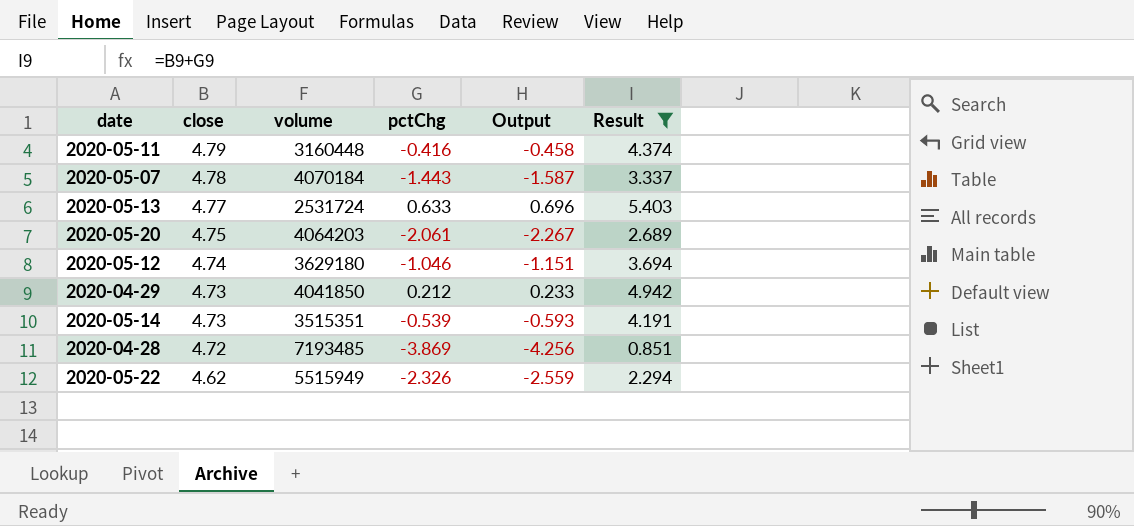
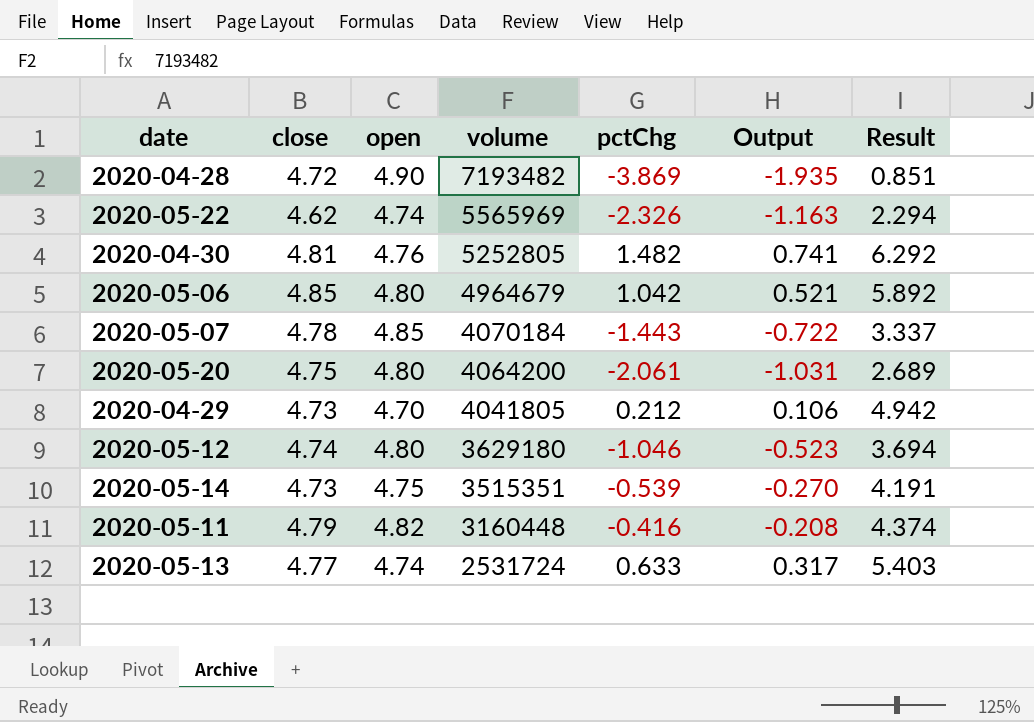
filter: Result <= 5.403 -> none
row order: close descending -> volume descending
column open | position: none -> 3
column Output | formula: [pctChg] * 1.1 -> [pctChg] * 0.5
2020-04-28 | volume: 7193485 -> 7193482
2020-05-22 | volume: 5515949 -> 5565969
2020-05-20 | volume: 4064203 -> 4064200
2020-04-29 | volume: 4041850 -> 4041805

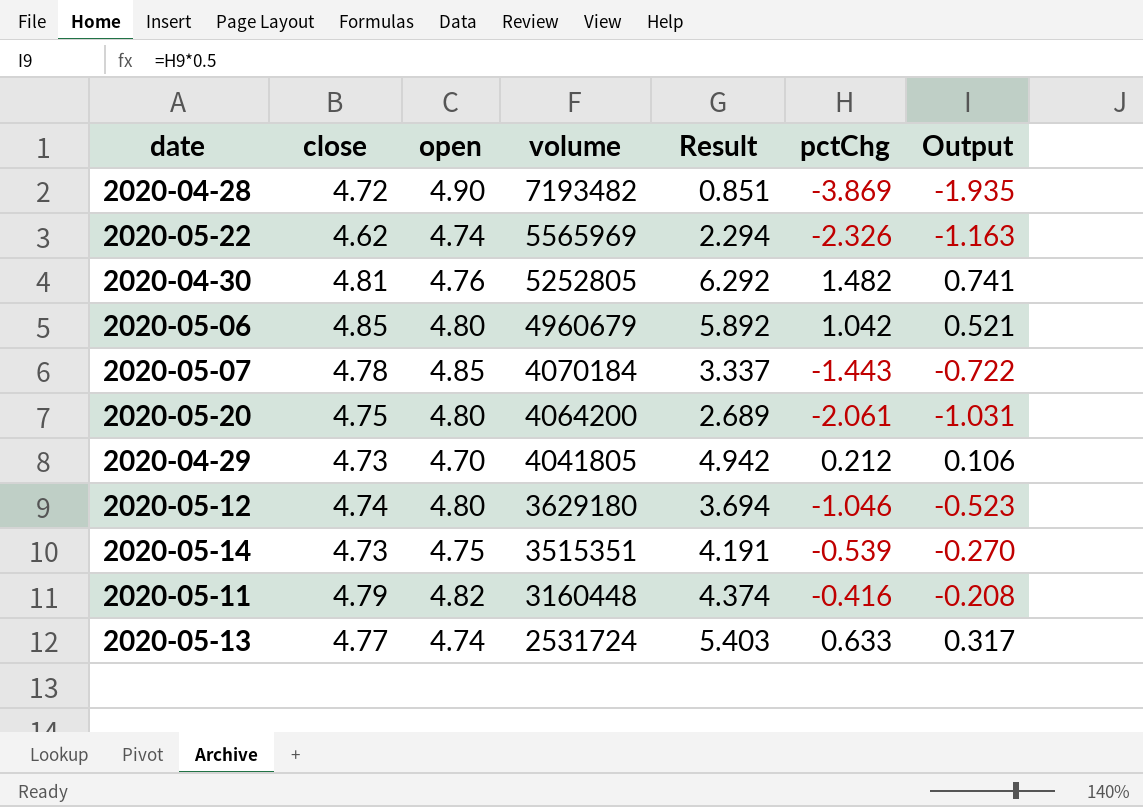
column Result | position: 7 -> 5
2020-05-06 | volume: 4964679 -> 4960679

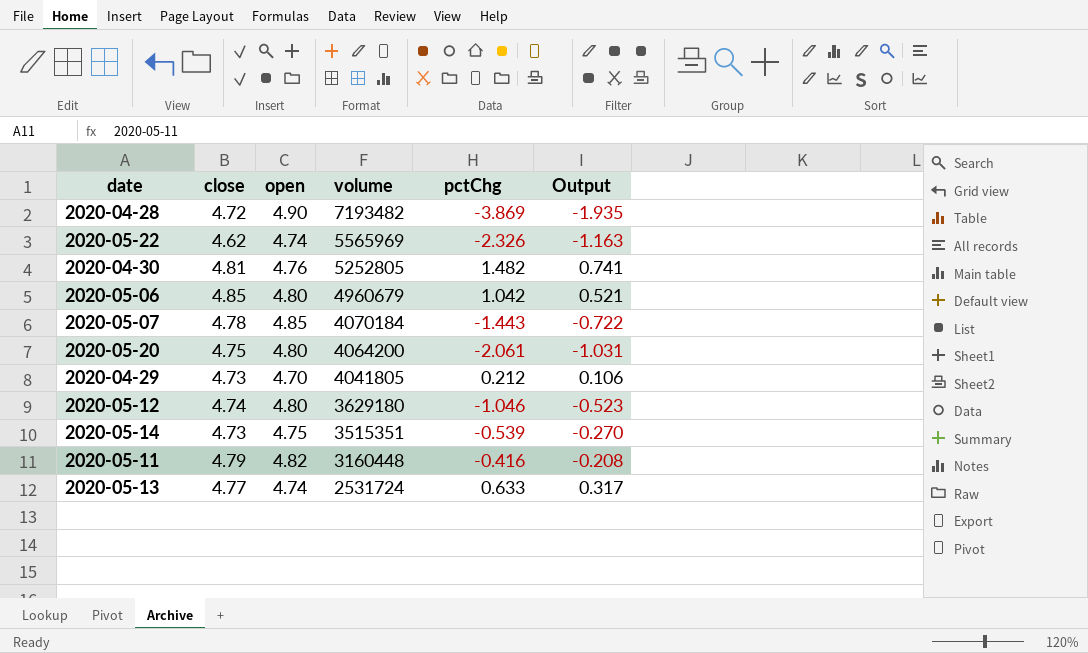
column Result | formula: [close] + [pctChg] -> none

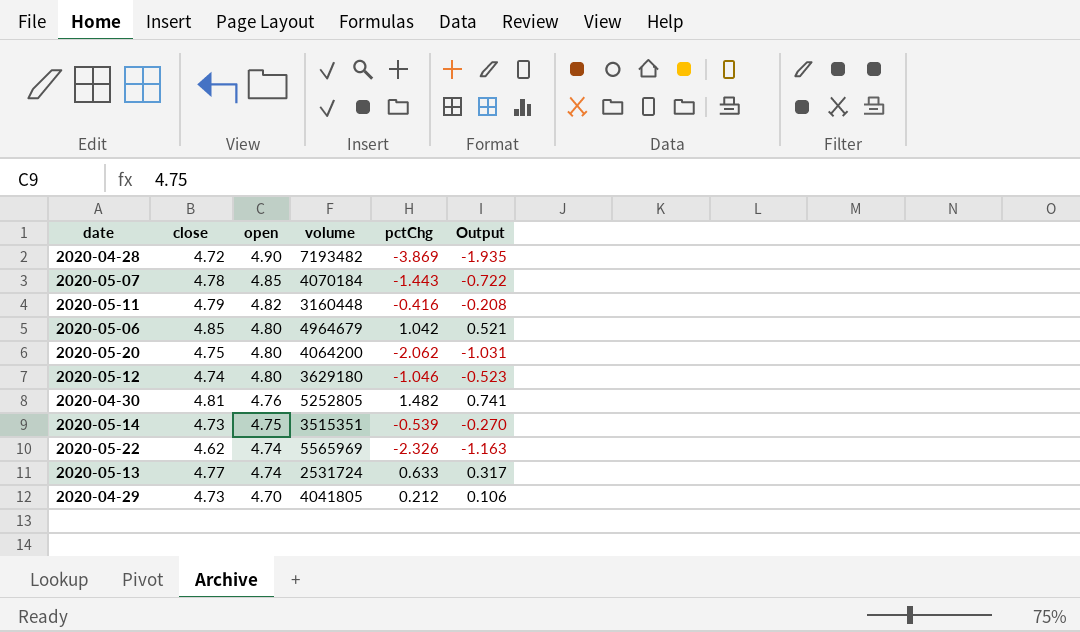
row order: volume descending -> open descending
2020-05-06 | volume: 4960679 -> 4964679
2020-05-20 | pctChg: -2.061 -> -2.062

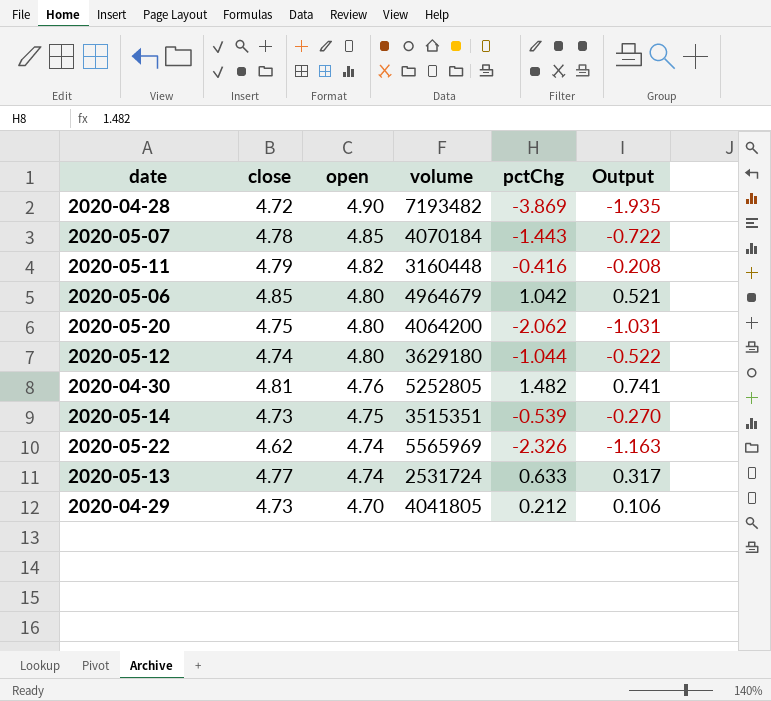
2020-05-12 | pctChg: -1.046 -> -1.044
2020-05-12 | Output: -0.523 -> -0.522

